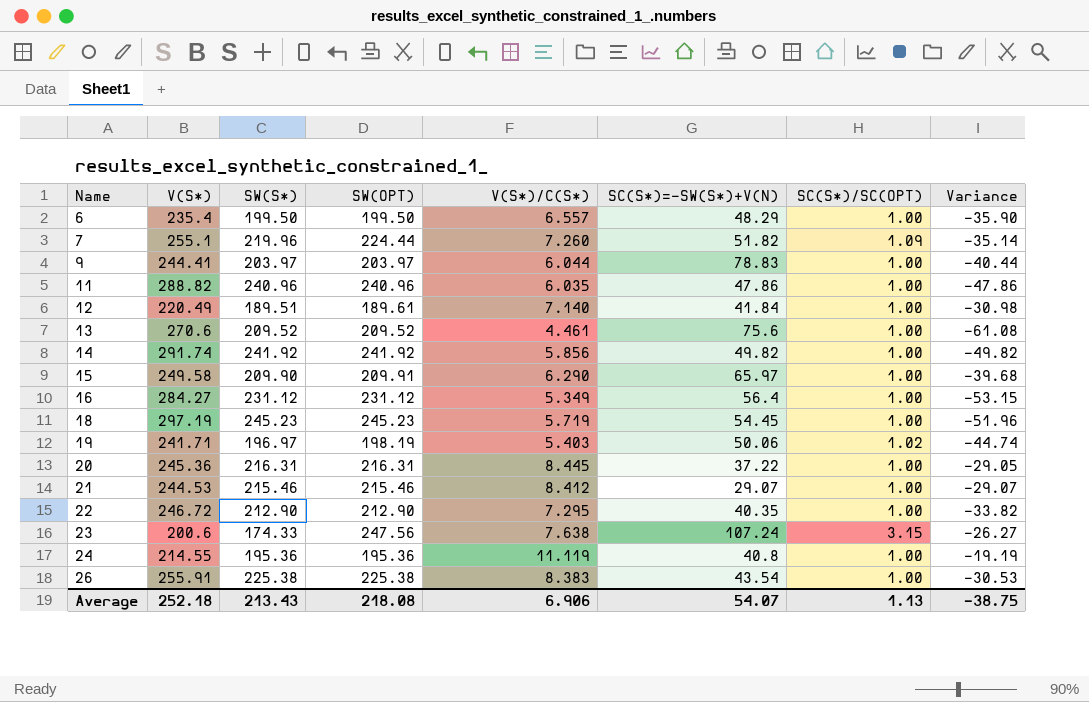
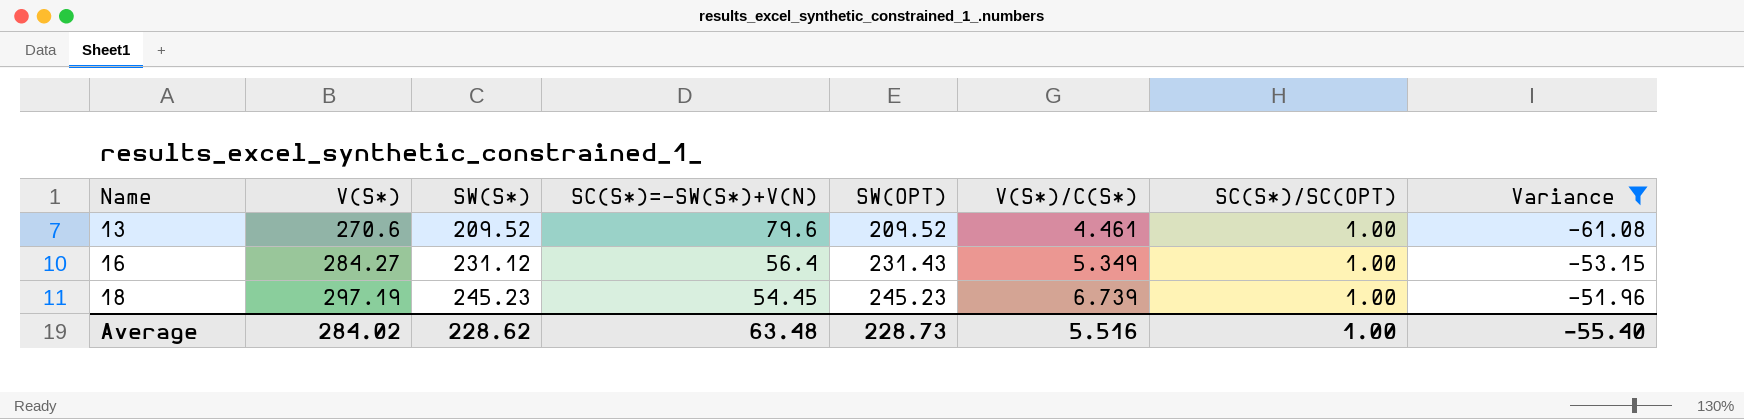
filter: none -> Variance <= -51.96
column SC(S*)=-SW(S*)+V(N) | position: 6 -> 4
13 | SC(S*)=-SW(S*)+V(N): 75.6 -> 79.6
16 | SW(OPT): 231.12 -> 231.43
18 | V(S*)/C(S*): 5.719 -> 6.739
Average | V(S*): 252.18 -> 284.02
Average | SW(S*): 213.43 -> 228.62
Average | SC(S*)=-SW(S*)+V(N): 54.07 -> 63.48
Average | SW(OPT): 218.08 -> 228.73
Average | V(S*)/C(S*): 6.906 -> 5.516
Average | SC(S*)/SC(OPT): 1.13 -> 1.00
Average | Variance: -38.75 -> -55.40

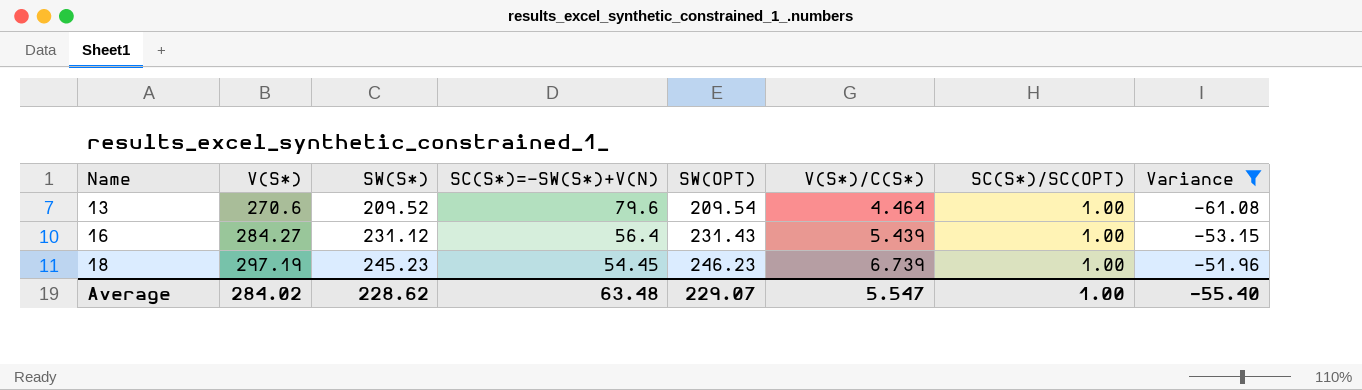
13 | SW(OPT): 209.52 -> 209.54
13 | V(S*)/C(S*): 4.461 -> 4.464
16 | V(S*)/C(S*): 5.349 -> 5.439
18 | SW(OPT): 245.23 -> 246.23
Average | SW(OPT): 228.73 -> 229.07
Average | V(S*)/C(S*): 5.516 -> 5.547

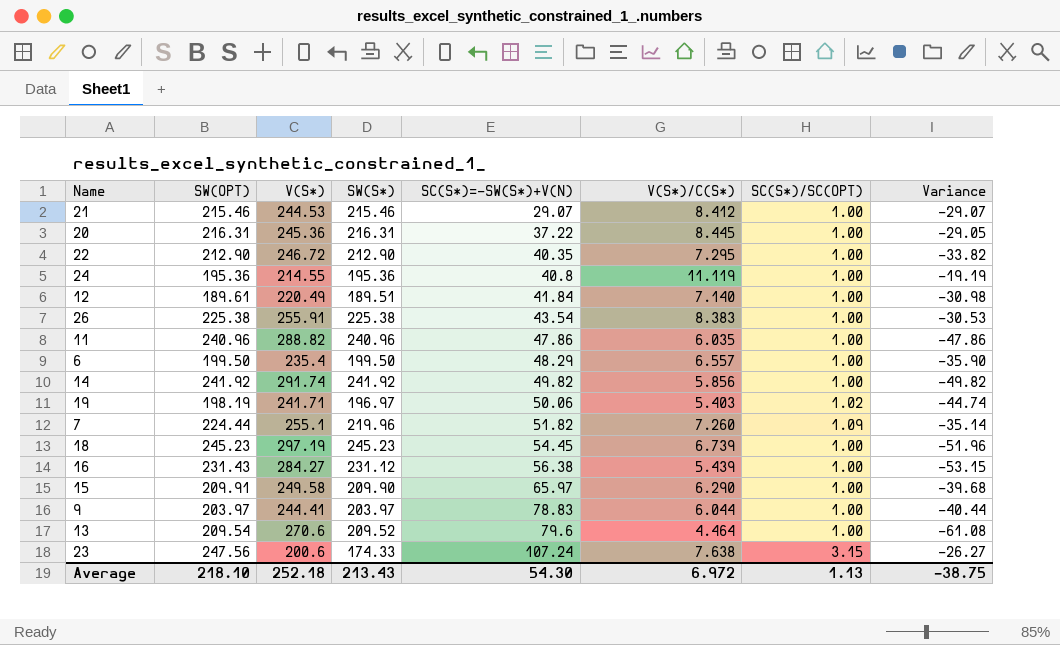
filter: Variance <= -51.96 -> none
row order: Name ascending -> SC(S*)=-SW(S*)+V(N) ascending
column SW(OPT) | position: 5 -> 2
18 | SW(OPT): 246.23 -> 245.23
16 | SC(S*)=-SW(S*)+V(N): 56.4 -> 56.38
Average | SW(OPT): 229.07 -> 218.10
Average | V(S*): 284.02 -> 252.18
Average | SW(S*): 228.62 -> 213.43
Average | SC(S*)=-SW(S*)+V(N): 63.48 -> 54.30
Average | V(S*)/C(S*): 5.547 -> 6.972
Average | SC(S*)/SC(OPT): 1.00 -> 1.13
Average | Variance: -55.40 -> -38.75

